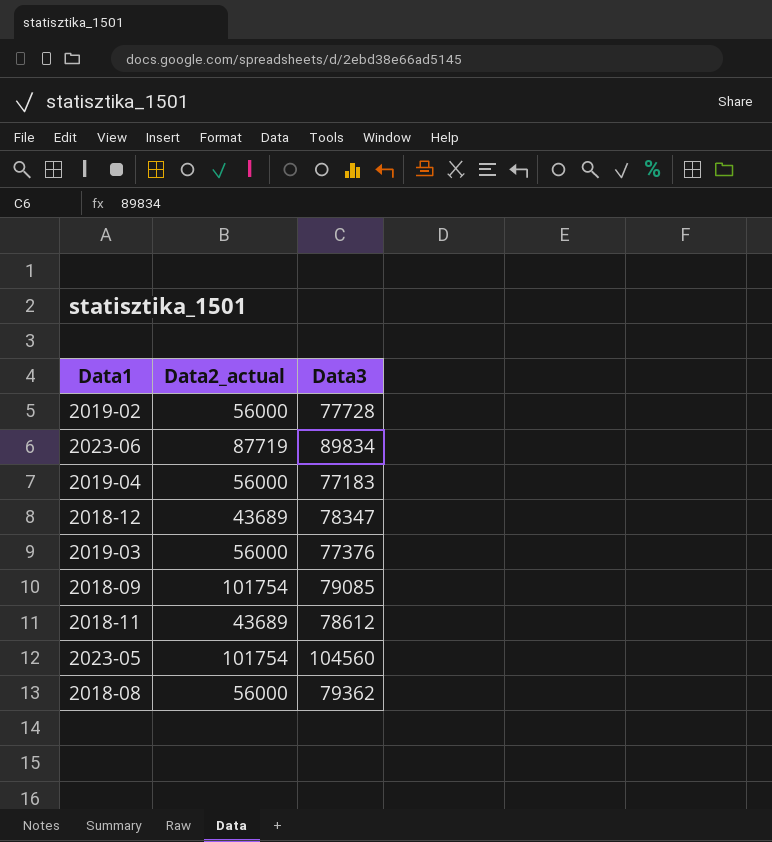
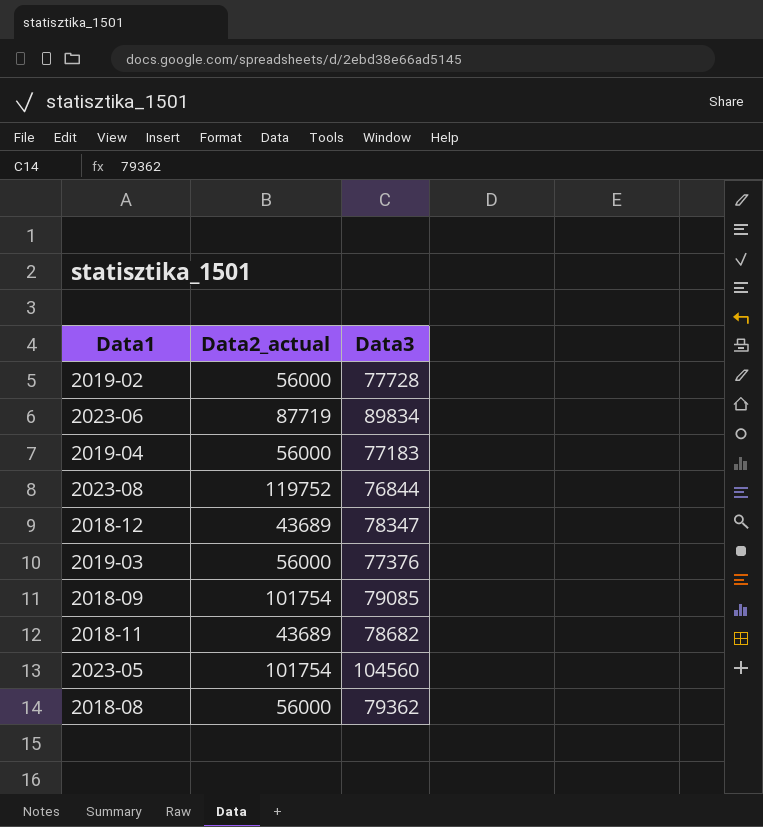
row 2023-08: none -> 119752 | 76844
2018-11 | Data3: 78612 -> 78682

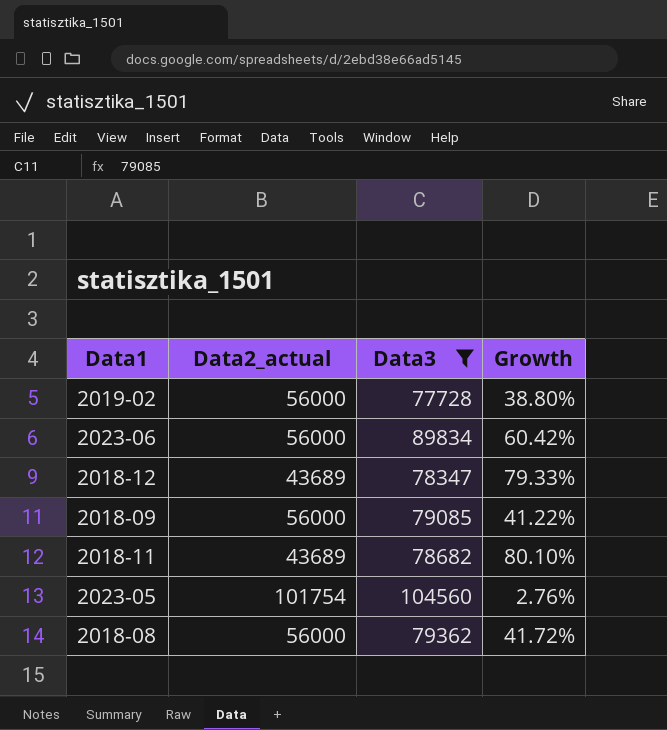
filter: none -> Data3 >= 77728
column Growth | formula: none -> ([Data3] - [Data2_actual]) / [Data2_actual]
2023-06 | Data2_actual: 87719 -> 56000
2018-09 | Data2_actual: 101754 -> 56000

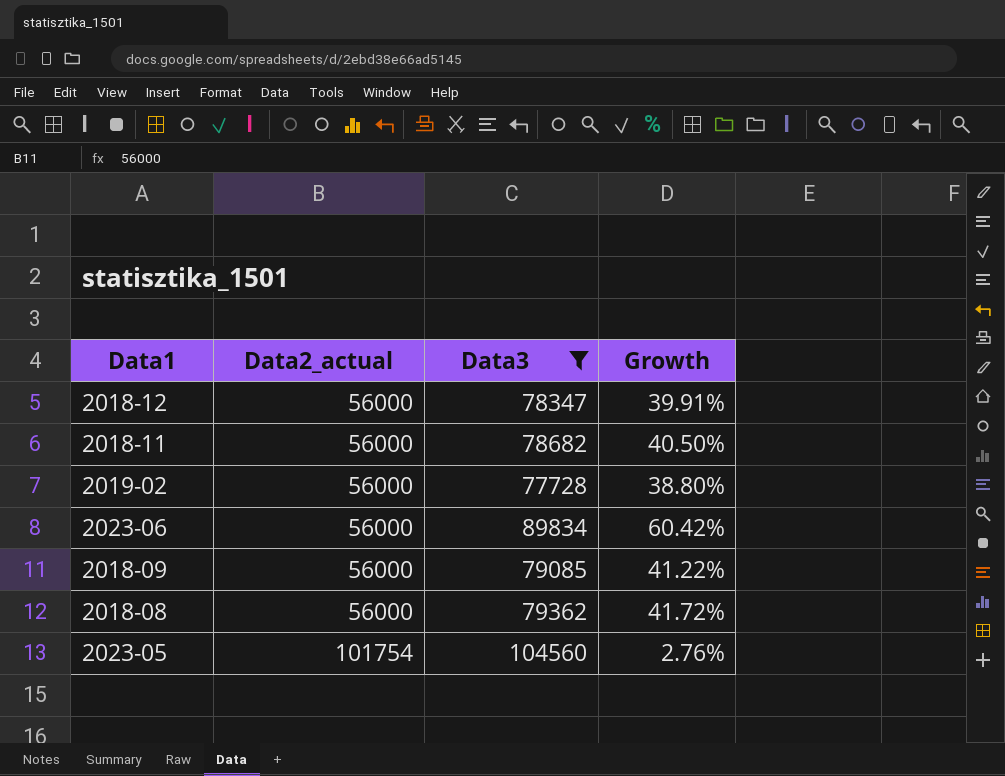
row order: none -> Data2_actual ascending
2018-12 | Data2_actual: 43689 -> 56000
2018-12 | Growth: 79.33% -> 39.91%
2018-11 | Data2_actual: 43689 -> 56000
2018-11 | Growth: 80.10% -> 40.50%

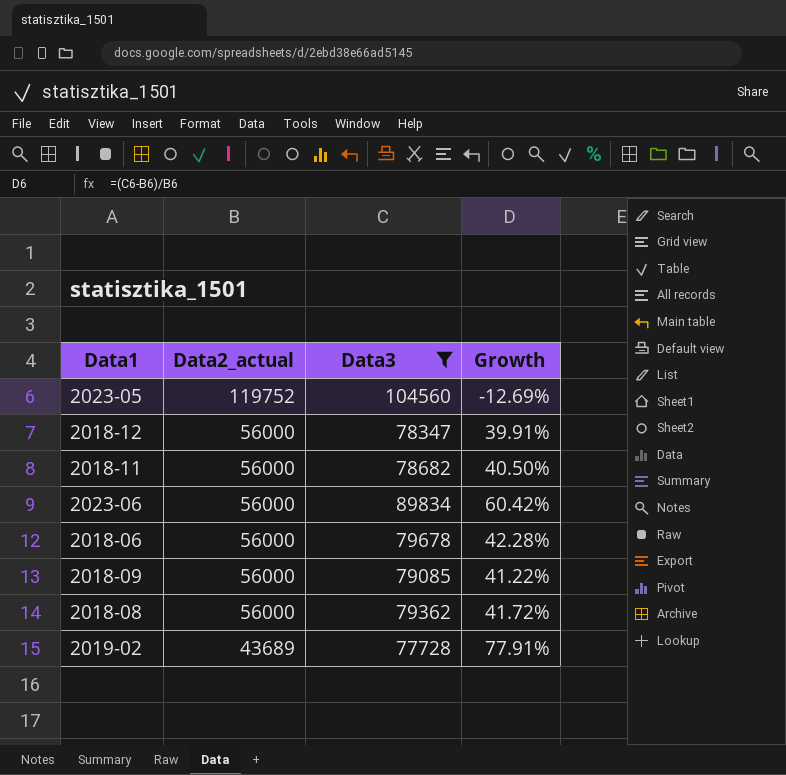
row order: Data2_actual ascending -> Data2_actual descending
2023-05 | Data2_actual: 101754 -> 119752
2023-05 | Growth: 2.76% -> -12.69%
row 2018-06: none -> 56000 | 79678 | 42.28%
2019-02 | Data2_actual: 56000 -> 43689
2019-02 | Growth: 38.80% -> 77.91%

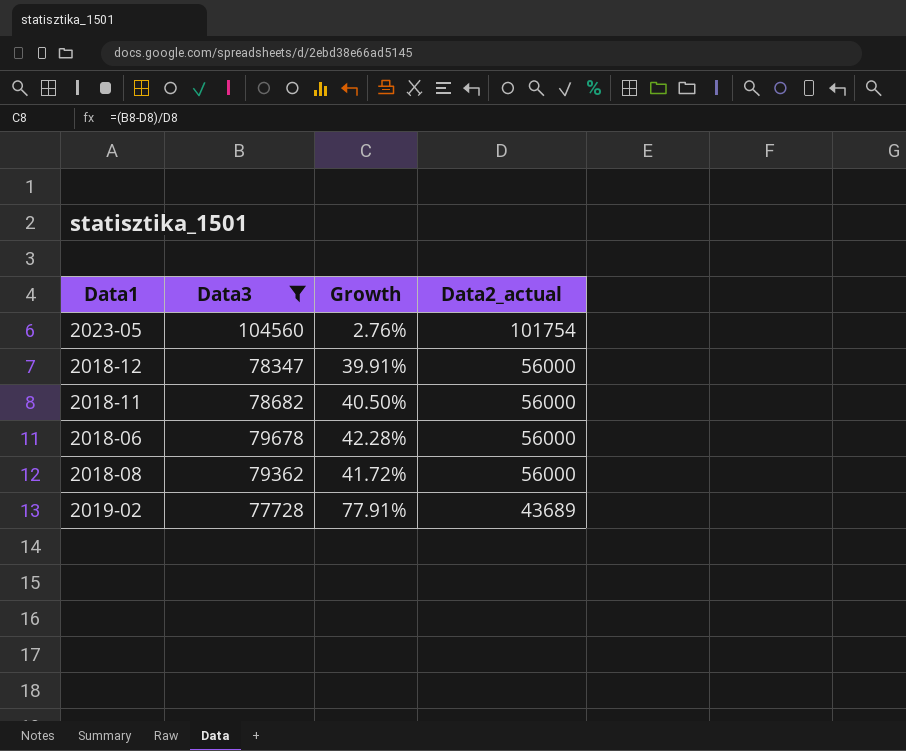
column Data2_actual | position: 2 -> 4
row 2023-06: 56000 | 89834 | 60.42% -> none
row 2018-09: 56000 | 79085 | 41.22% -> none
2023-05 | Growth: -12.69% -> 2.76%
2023-05 | Data2_actual: 119752 -> 101754

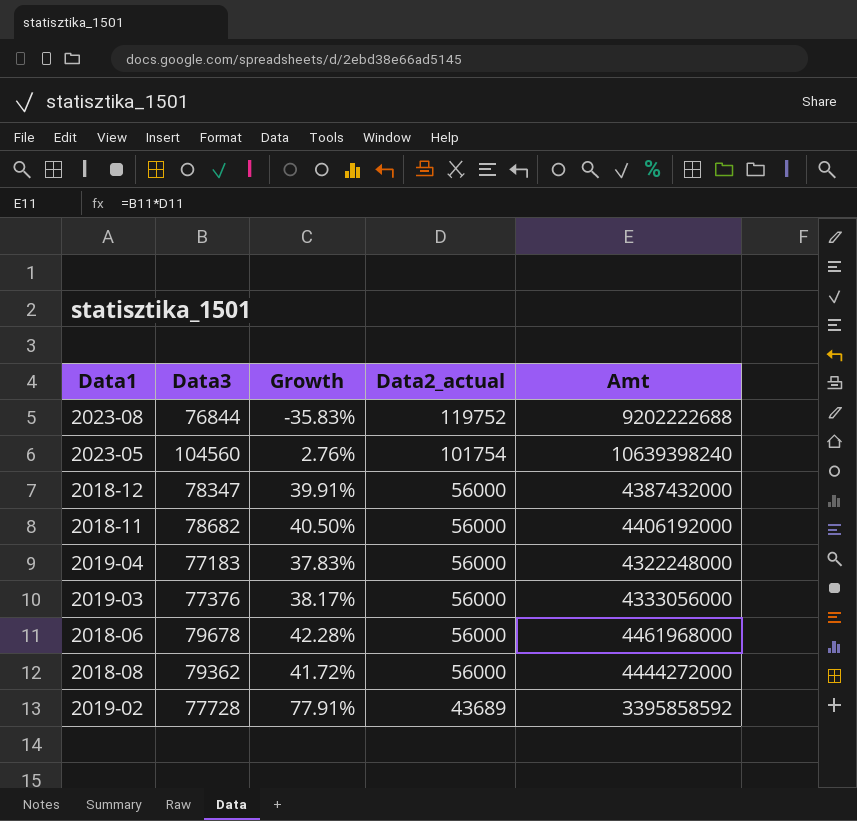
filter: Data3 >= 77728 -> none
column Amt | formula: none -> [Data3] * [Data2_actual]

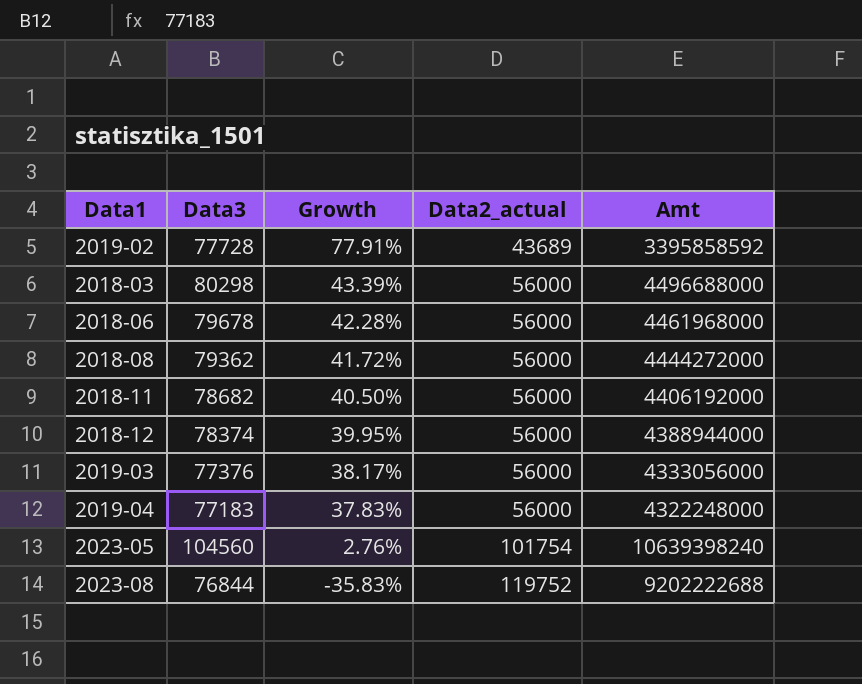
row order: Data2_actual descending -> Growth descending
row 2018-03: none -> 80298 | 43.39% | 56000 | 4496688000
2018-12 | Data3: 78347 -> 78374
2018-12 | Growth: 39.91% -> 39.95%
2018-12 | Amt: 4387432000 -> 4388944000

